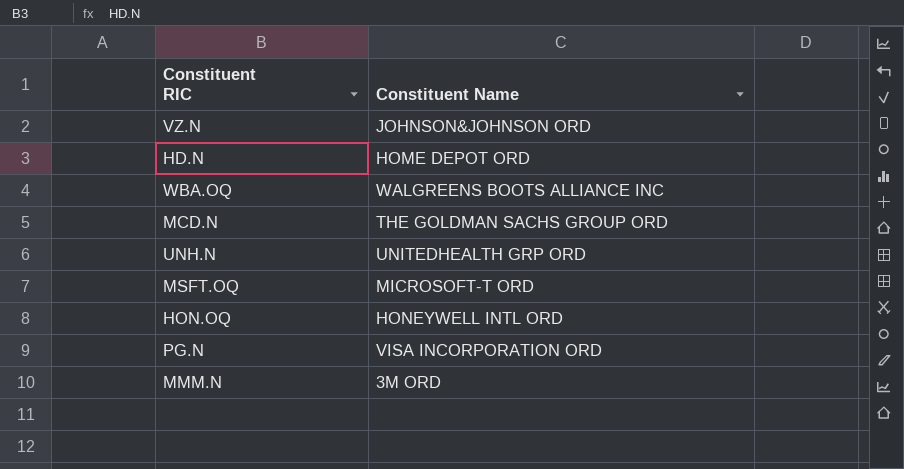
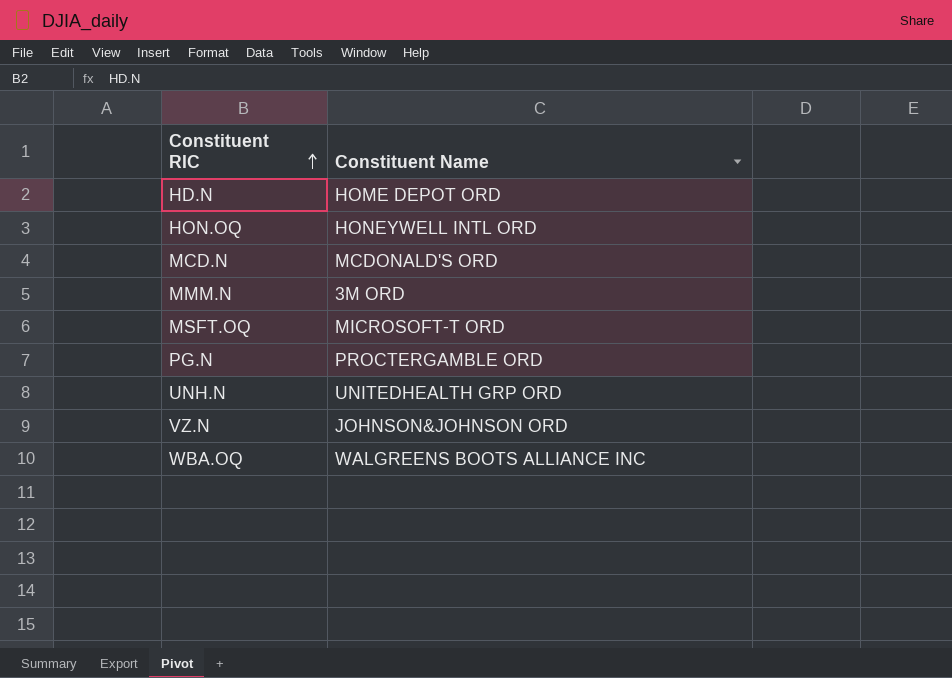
row order: none -> Constituent RIC ascending
MCD.N | Constituent Name: THE GOLDMAN SACHS GROUP ORD -> MCDONALD'S ORD
PG.N | Constituent Name: VISA INCORPORATION ORD -> PROCTERGAMBLE ORD

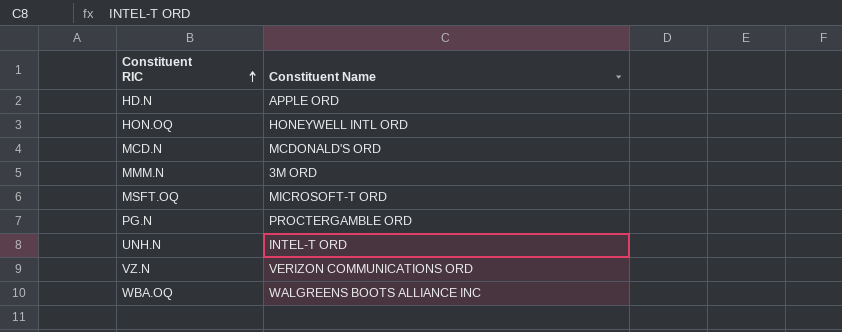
HD.N | Constituent Name: HOME DEPOT ORD -> APPLE ORD
UNH.N | Constituent Name: UNITEDHEALTH GRP ORD -> INTEL-T ORD
VZ.N | Constituent Name: JOHNSON&JOHNSON ORD -> VERIZON COMMUNICATIONS ORD

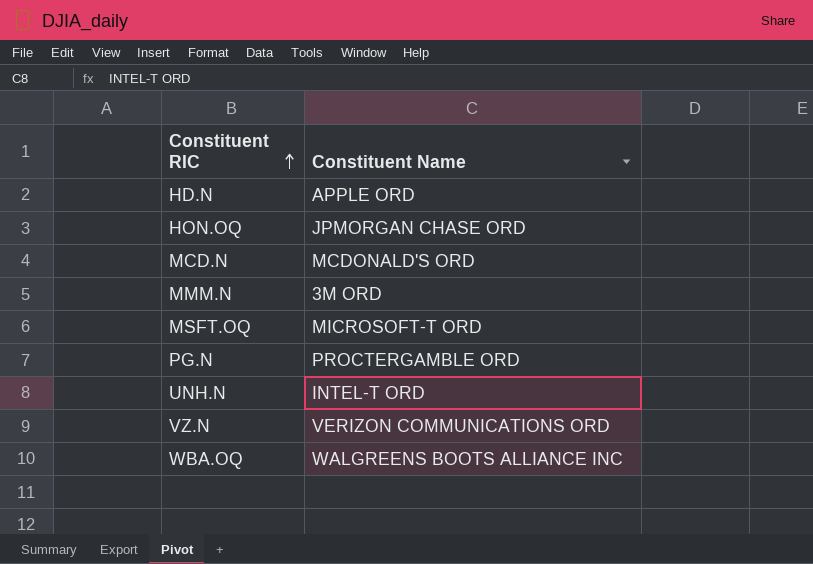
HON.OQ | Constituent Name: HONEYWELL INTL ORD -> JPMORGAN CHASE ORD

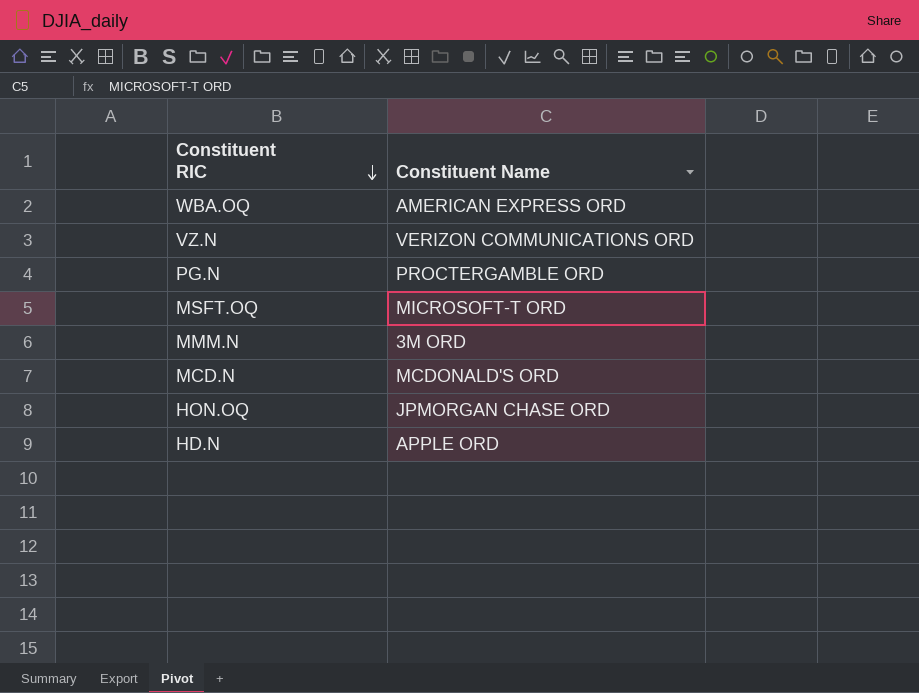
row order: Constituent RIC ascending -> Constituent RIC descending
row UNH.N: INTEL-T ORD -> none
WBA.OQ | Constituent Name: WALGREENS BOOTS ALLIANCE INC -> AMERICAN EXPRESS ORD

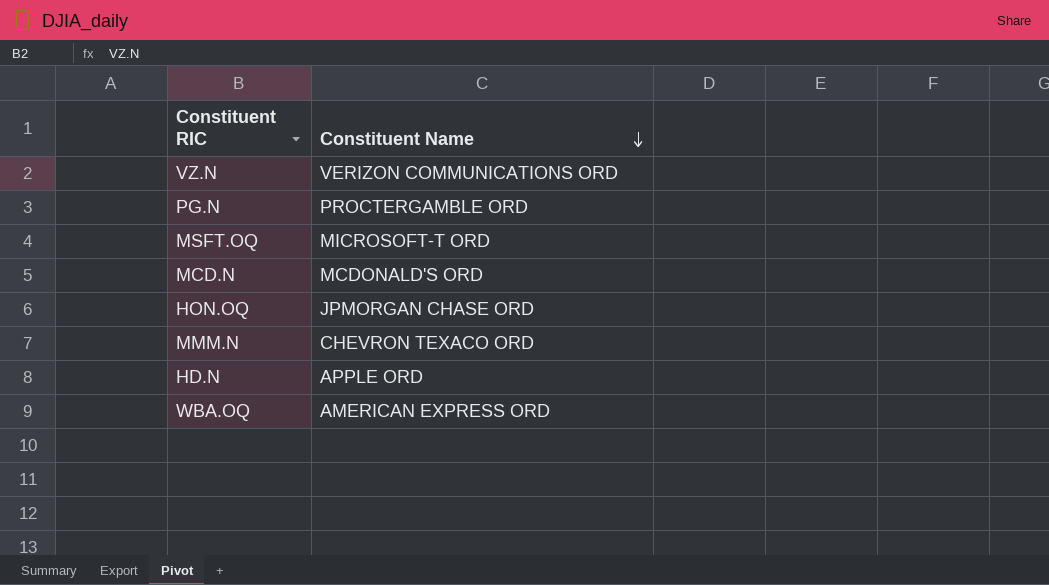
row order: Constituent RIC descending -> Constituent Name descending
MMM.N | Constituent Name: 3M ORD -> CHEVRON TEXACO ORD

